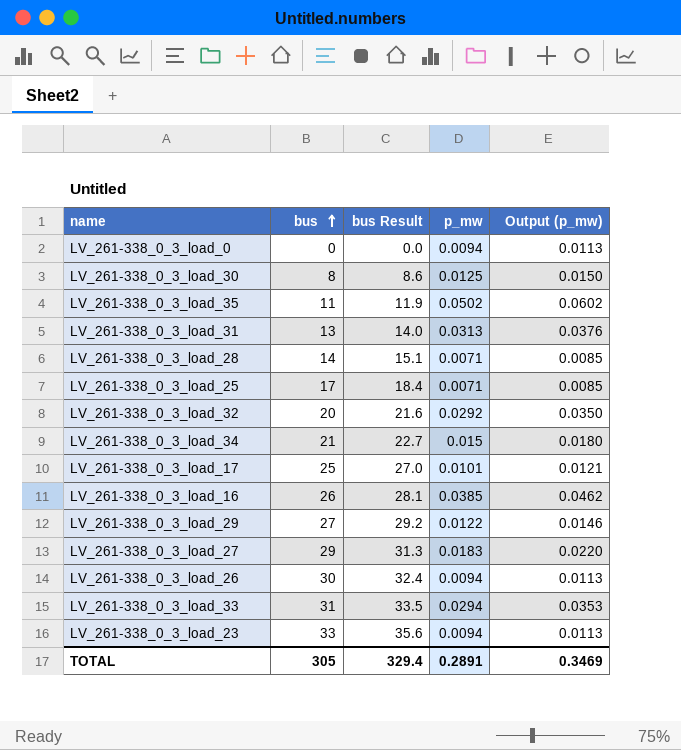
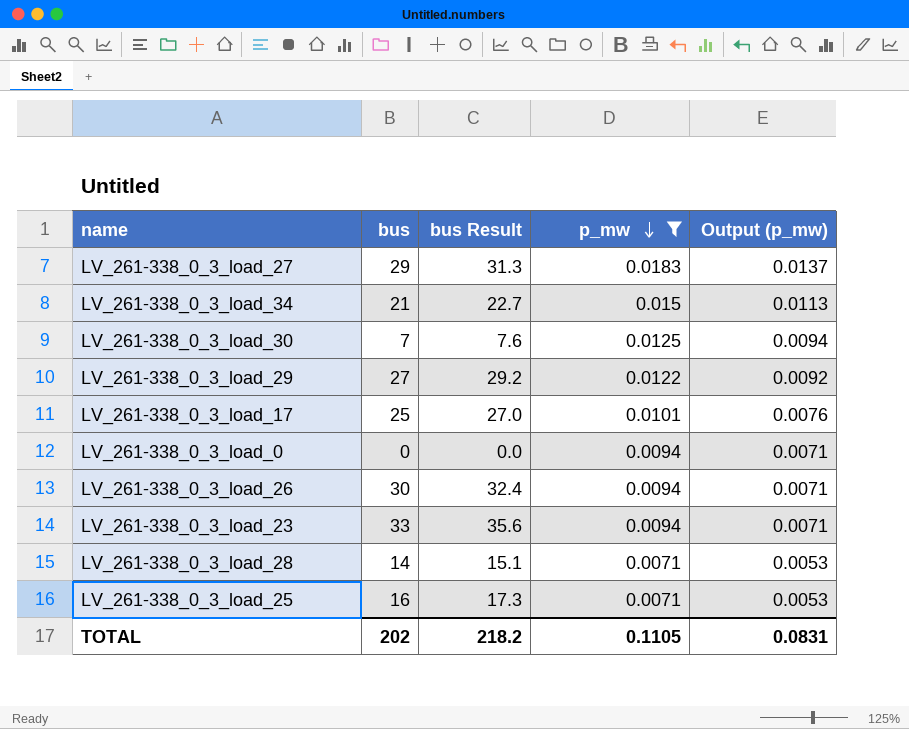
filter: none -> p_mw <= 0.0183
row order: bus ascending -> p_mw descending
column Output (p_mw) | formula: [p_mw] * 1.2 -> [p_mw] * 0.75
LV_261-338_0_3_load_30 | bus: 8 -> 7
LV_261-338_0_3_load_30 | bus Result: 8.6 -> 7.6
LV_261-338_0_3_load_25 | bus: 17 -> 16
LV_261-338_0_3_load_25 | bus Result: 18.4 -> 17.3
TOTAL | bus: 305 -> 202
TOTAL | bus Result: 329.4 -> 218.2
TOTAL | p_mw: 0.2891 -> 0.1105
TOTAL | Output (p_mw): 0.3469 -> 0.0831

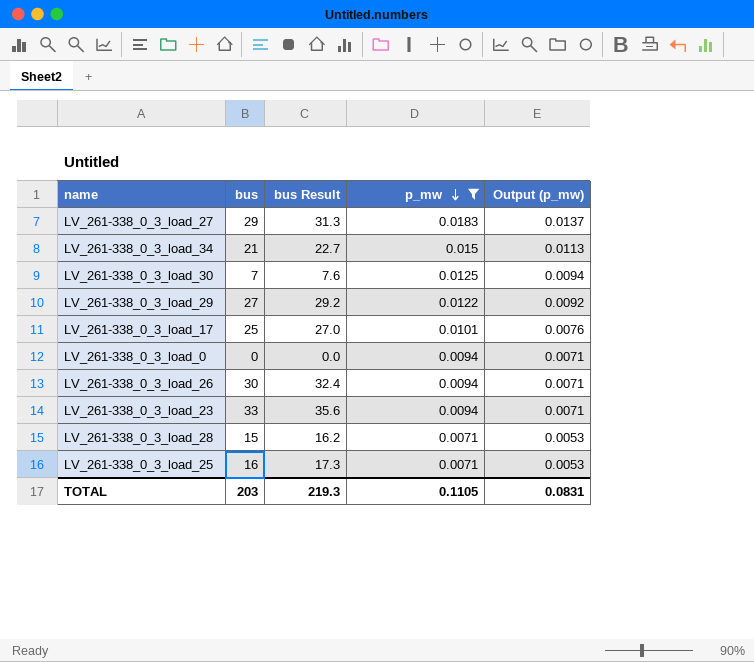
LV_261-338_0_3_load_28 | bus: 14 -> 15
LV_261-338_0_3_load_28 | bus Result: 15.1 -> 16.2
TOTAL | bus: 202 -> 203
TOTAL | bus Result: 218.2 -> 219.3

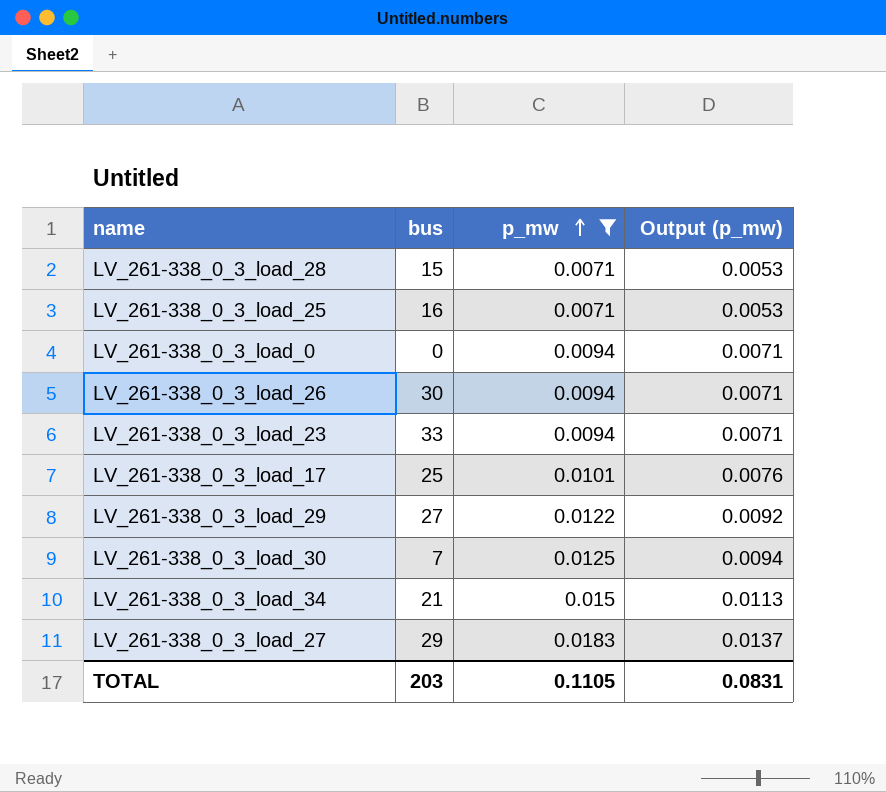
row order: p_mw descending -> p_mw ascending
column bus Result | formula: [bus] * 1.08 -> none

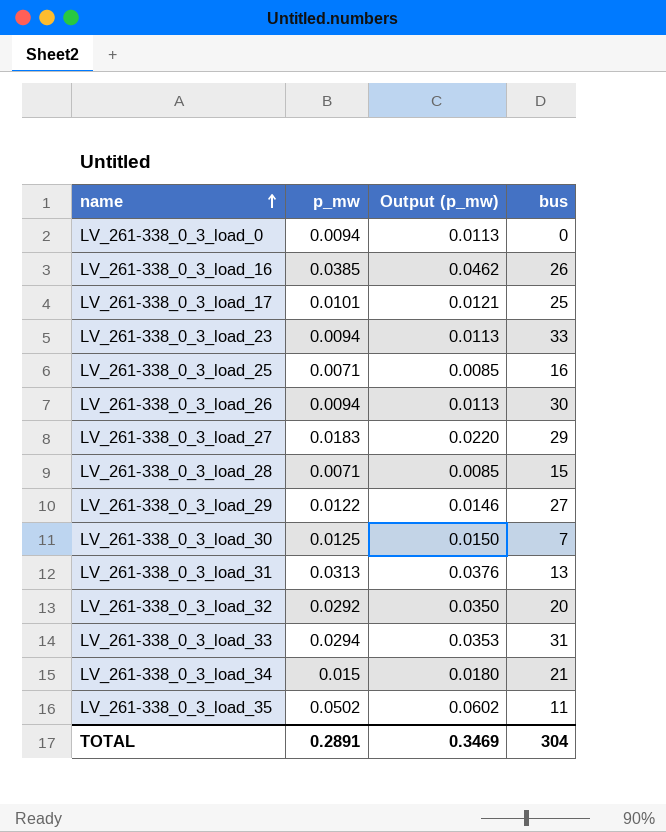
filter: p_mw <= 0.0183 -> none
row order: p_mw ascending -> name ascending
column Output (p_mw) | formula: [p_mw] * 0.75 -> [p_mw] * 1.2
column bus | position: 2 -> 4
TOTAL | p_mw: 0.1105 -> 0.2891
TOTAL | Output (p_mw): 0.0831 -> 0.3469
TOTAL | bus: 203 -> 304

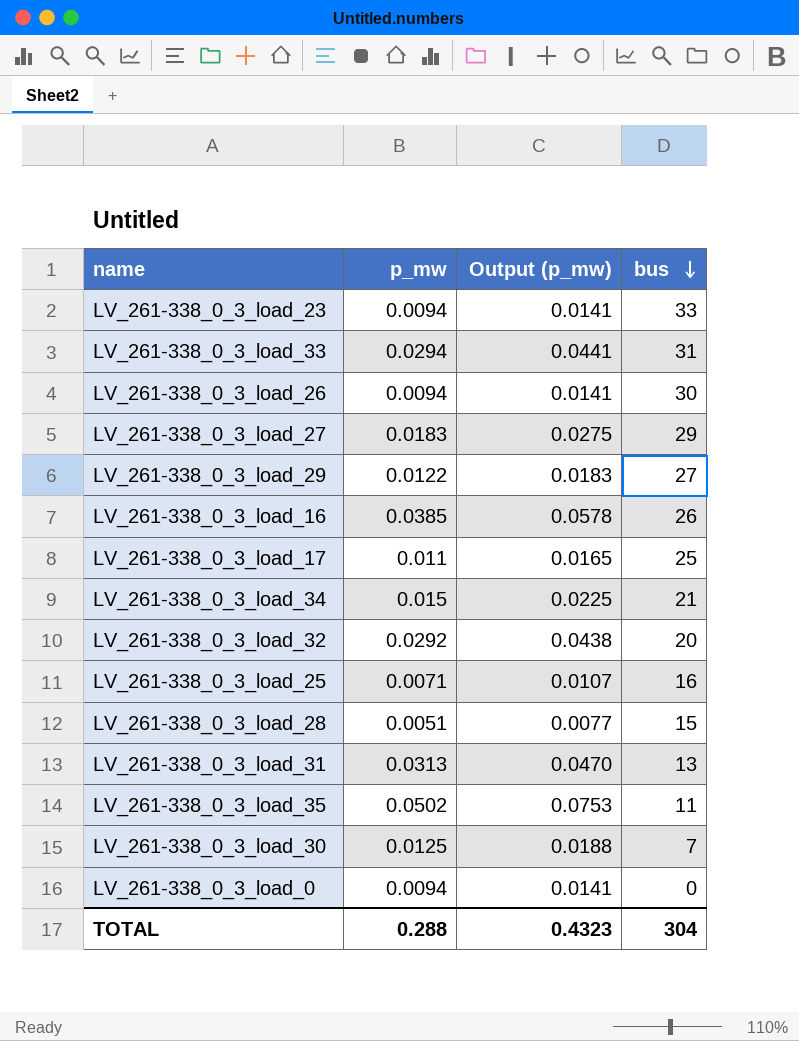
row order: name ascending -> bus descending
column Output (p_mw) | formula: [p_mw] * 1.2 -> [p_mw] * 1.5
LV_261-338_0_3_load_17 | p_mw: 0.0101 -> 0.011
LV_261-338_0_3_load_28 | p_mw: 0.0071 -> 0.0051
TOTAL | p_mw: 0.2891 -> 0.288
TOTAL | Output (p_mw): 0.3469 -> 0.4323

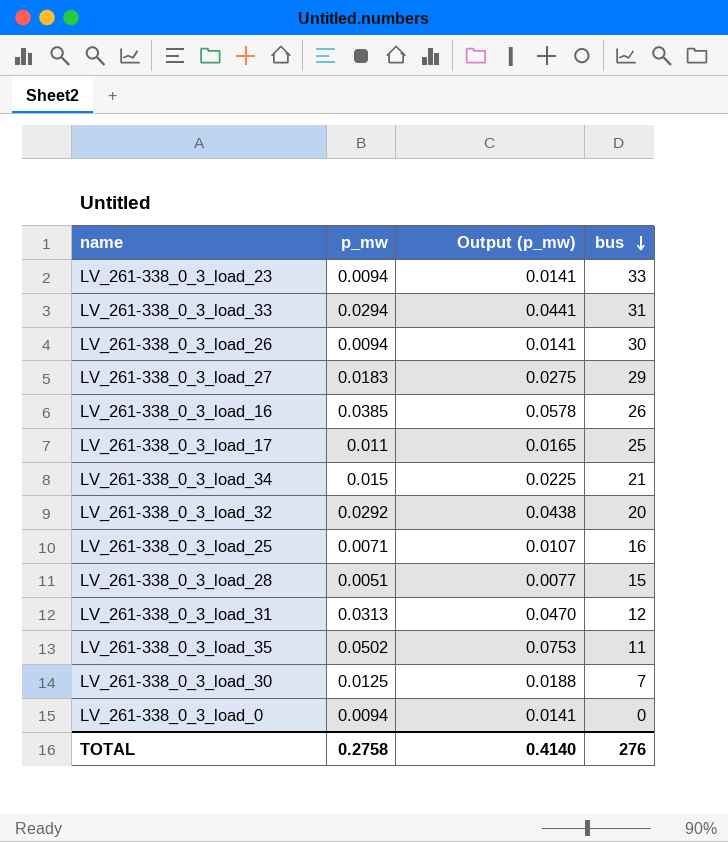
row LV_261-338_0_3_load_29: 0.0122 | 0.0183 | 27 -> none
LV_261-338_0_3_load_31 | bus: 13 -> 12
TOTAL | p_mw: 0.288 -> 0.2758
TOTAL | Output (p_mw): 0.4323 -> 0.4140
TOTAL | bus: 304 -> 276

